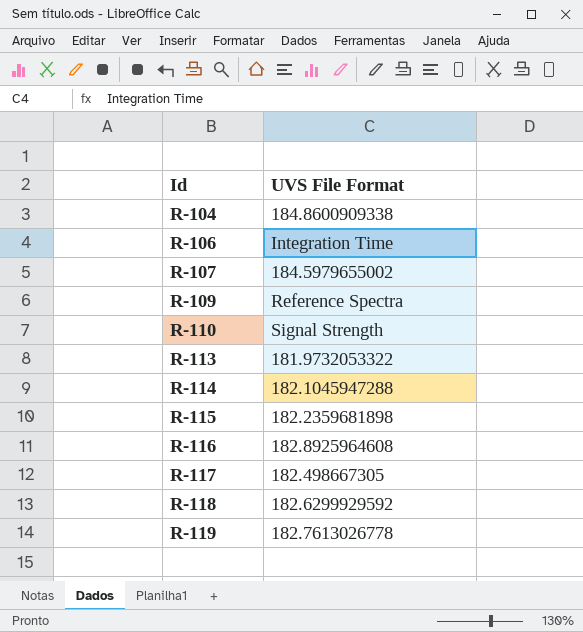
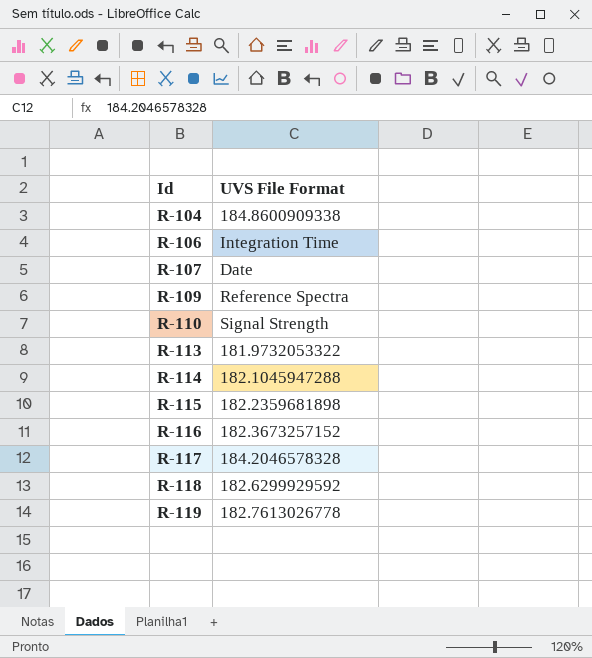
R-107 | UVS File Format: 184.5979655002 -> Date
R-116 | UVS File Format: 182.8925964608 -> 182.3673257152
R-117 | UVS File Format: 182.498667305 -> 184.2046578328

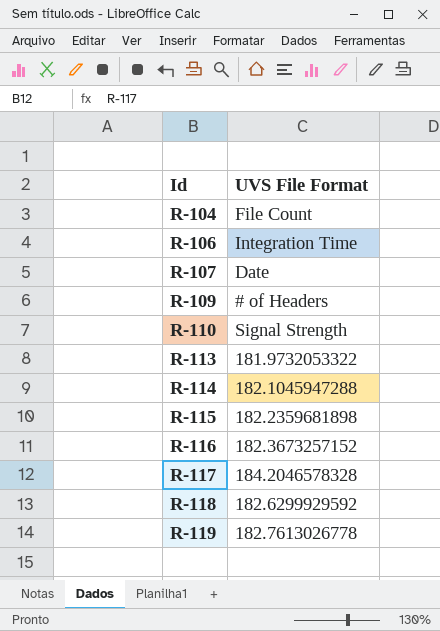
R-104 | UVS File Format: 184.8600909338 -> File Count
R-109 | UVS File Format: Reference Spectra -> # of Headers

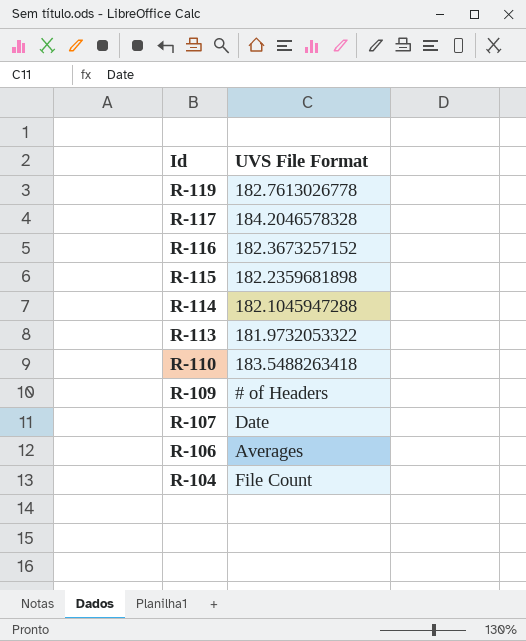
row order: Id ascending -> Id descending
row R-118: 182.6299929592 -> none
R-110 | UVS File Format: Signal Strength -> 183.5488263418
R-106 | UVS File Format: Integration Time -> Averages

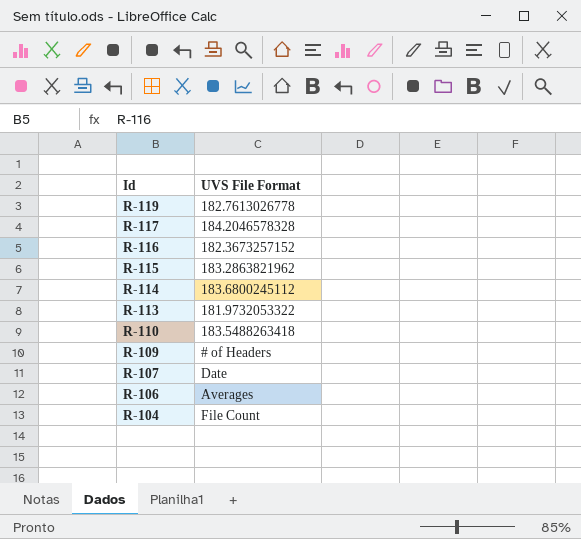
R-115 | UVS File Format: 182.2359681898 -> 183.2863821962
R-114 | UVS File Format: 182.1045947288 -> 183.6800245112

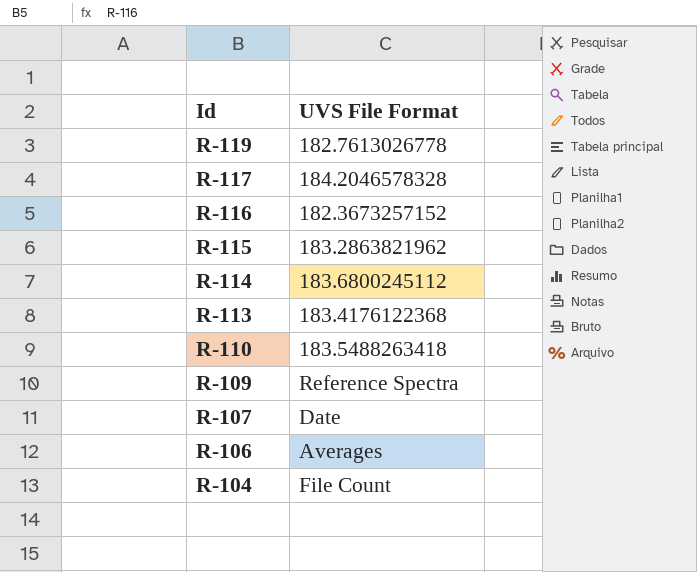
R-113 | UVS File Format: 181.9732053322 -> 183.4176122368
R-109 | UVS File Format: # of Headers -> Reference Spectra

